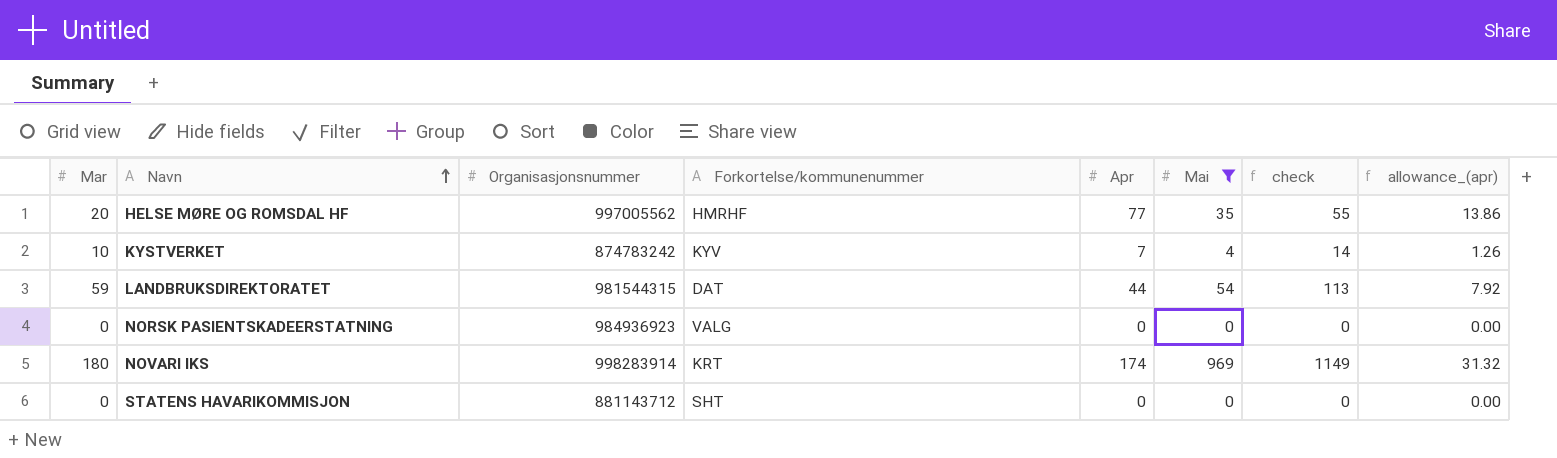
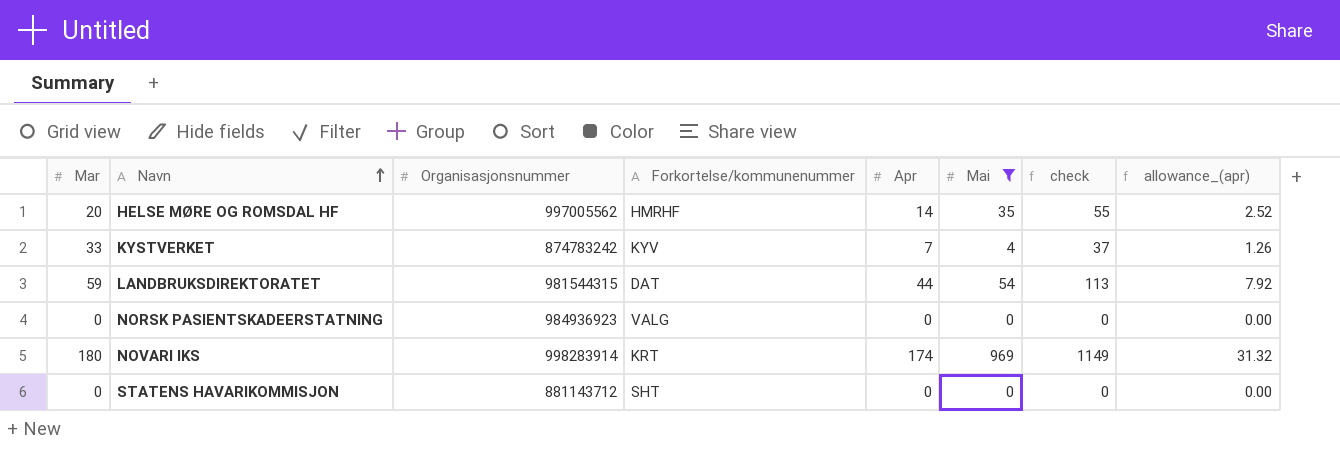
HELSE MØRE OG ROMSDAL HF | Apr: 77 -> 14
HELSE MØRE OG ROMSDAL HF | allowance_(apr): 13.86 -> 2.52
KYSTVERKET | Mar: 10 -> 33
KYSTVERKET | check: 14 -> 37

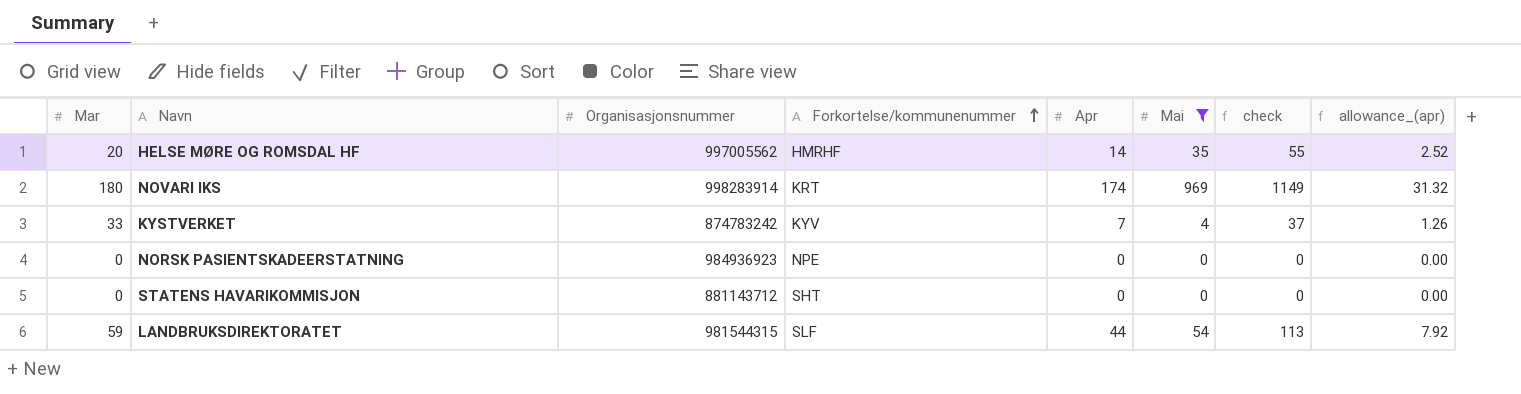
row order: Navn ascending -> Forkortelse/kommunenummer ascending
NORSK PASIENTSKADEERSTATNING | Forkortelse/kommunenummer: VALG -> NPE
LANDBRUKSDIREKTORATET | Forkortelse/kommunenummer: DAT -> SLF

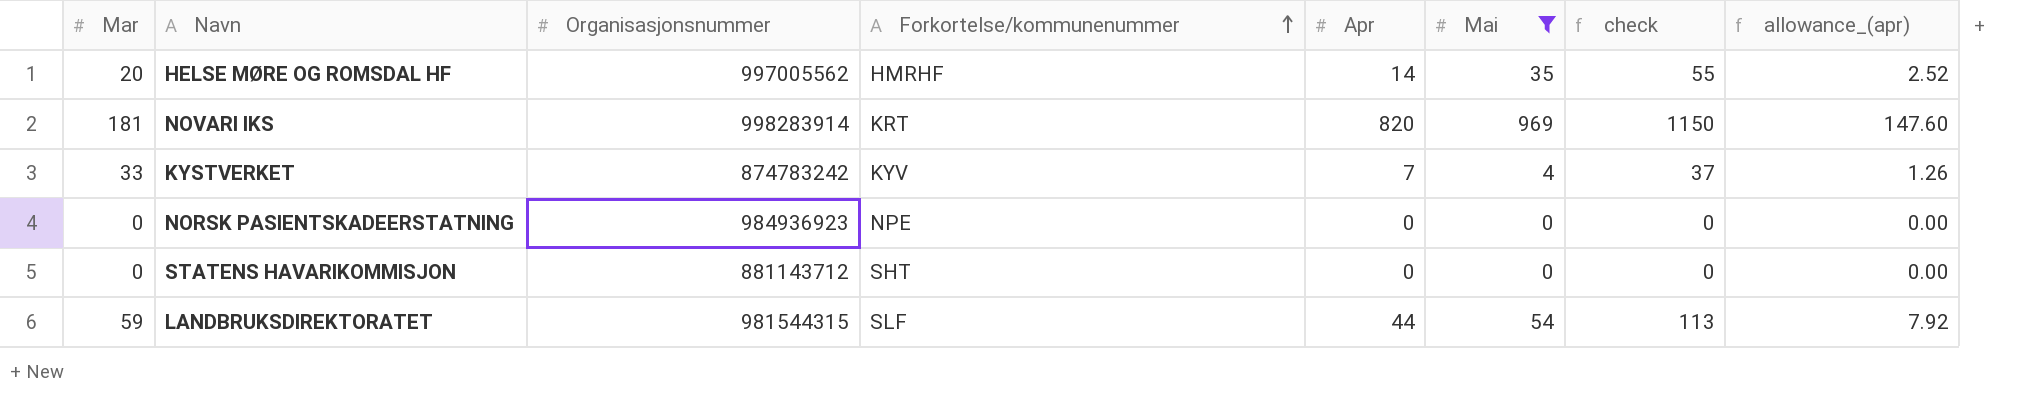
NOVARI IKS | Mar: 180 -> 181
NOVARI IKS | Apr: 174 -> 820
NOVARI IKS | check: 1149 -> 1150
NOVARI IKS | allowance_(apr): 31.32 -> 147.60

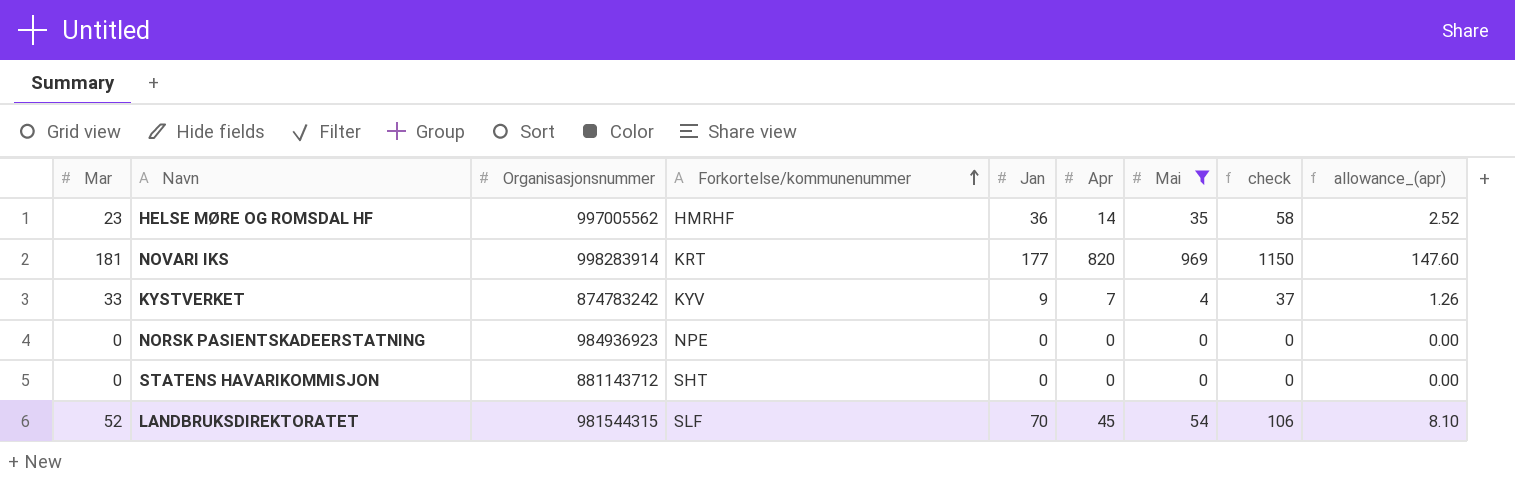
column Jan | position: none -> 5
HELSE MØRE OG ROMSDAL HF | Mar: 20 -> 23
HELSE MØRE OG ROMSDAL HF | check: 55 -> 58
LANDBRUKSDIREKTORATET | Mar: 59 -> 52
LANDBRUKSDIREKTORATET | Apr: 44 -> 45
LANDBRUKSDIREKTORATET | check: 113 -> 106
LANDBRUKSDIREKTORATET | allowance_(apr): 7.92 -> 8.10

